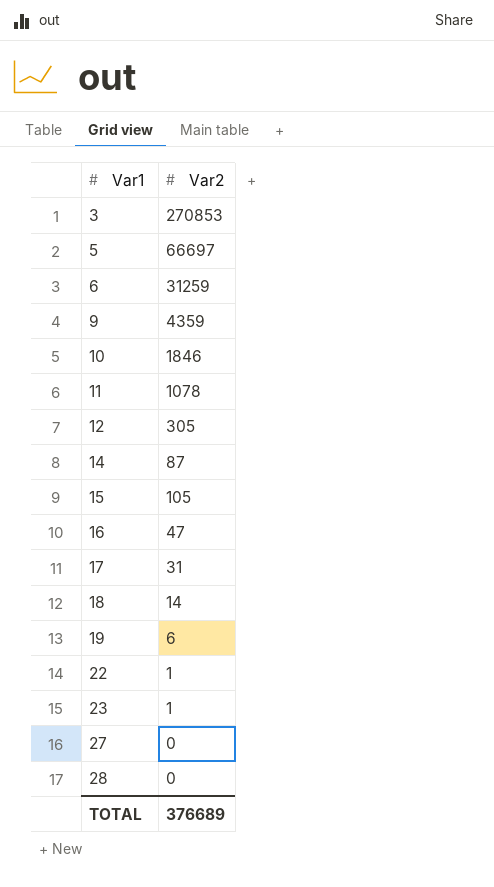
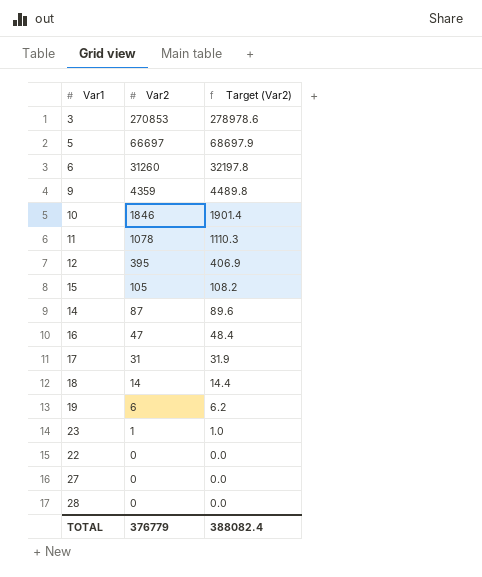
row order: Var1 ascending -> Var2 descending
column Target (Var2) | formula: none -> [Var2] * 1.03
6 | Var2: 31259 -> 31260
12 | Var2: 305 -> 395
22 | Var2: 1 -> 0
TOTAL | Var2: 376689 -> 376779

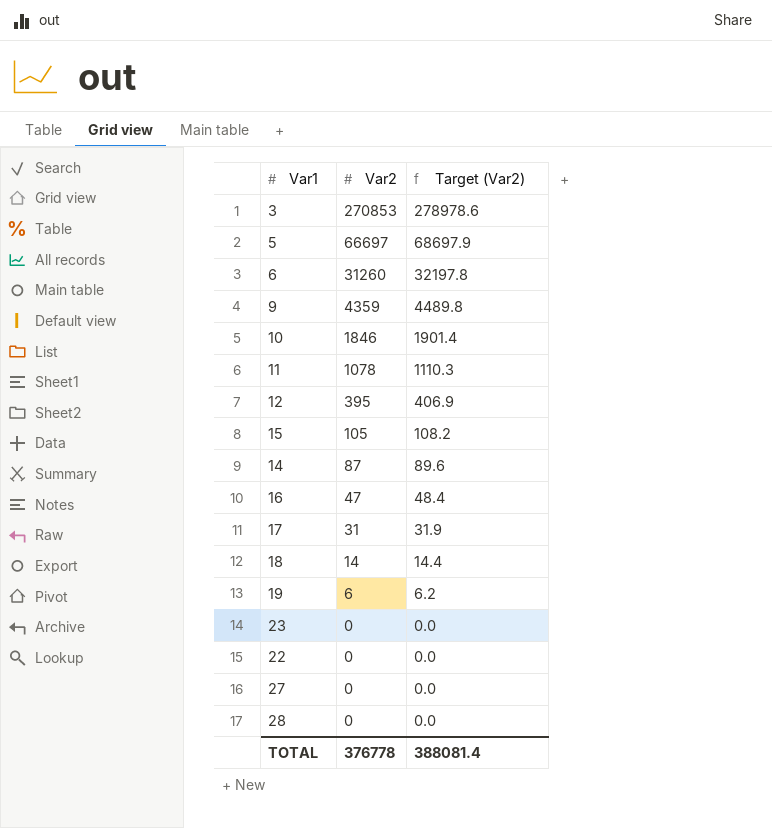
23 | Var2: 1 -> 0
23 | Target (Var2): 1.0 -> 0.0
TOTAL | Var2: 376779 -> 376778
TOTAL | Target (Var2): 388082.4 -> 388081.4

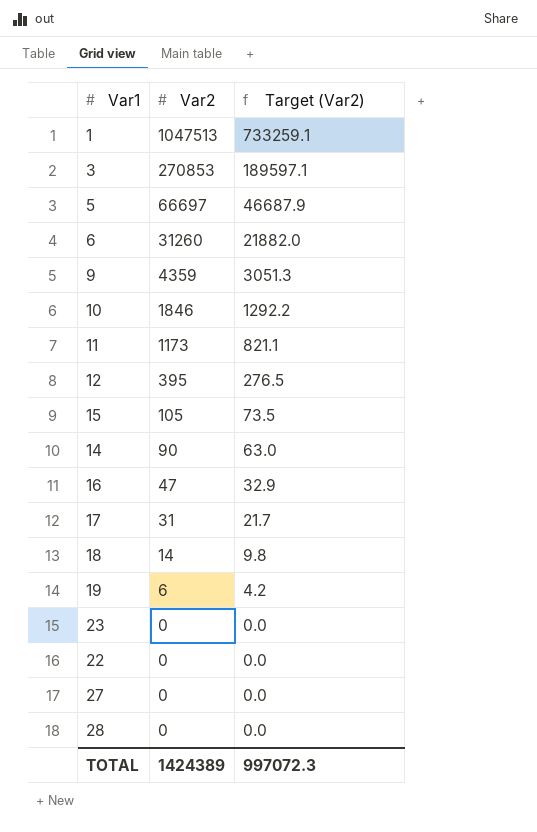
column Target (Var2) | formula: [Var2] * 1.03 -> [Var2] * 0.7
row 1: none -> 1047513 | 733259.1
11 | Var2: 1078 -> 1173
14 | Var2: 87 -> 90
TOTAL | Var2: 376778 -> 1424389
TOTAL | Target (Var2): 388081.4 -> 997072.3

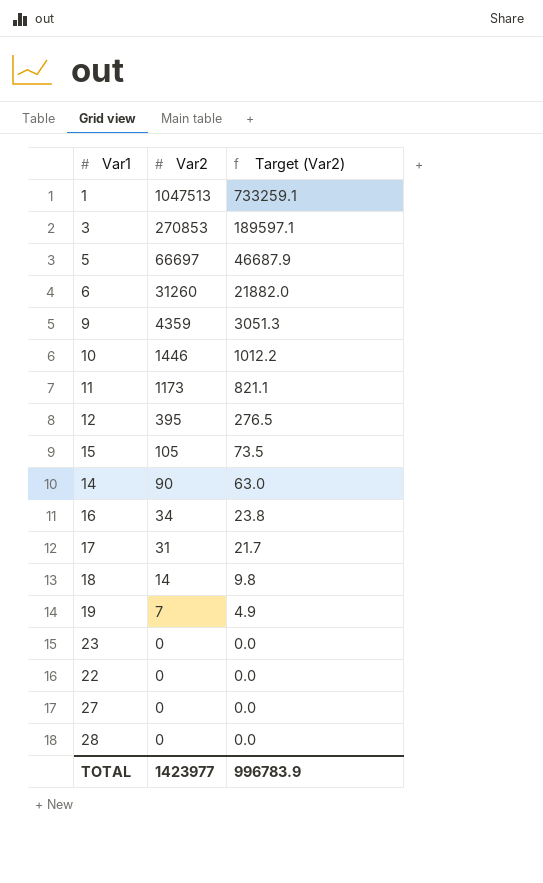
10 | Var2: 1846 -> 1446
10 | Target (Var2): 1292.2 -> 1012.2
16 | Var2: 47 -> 34
16 | Target (Var2): 32.9 -> 23.8
19 | Var2: 6 -> 7
19 | Target (Var2): 4.2 -> 4.9
TOTAL | Var2: 1424389 -> 1423977
TOTAL | Target (Var2): 997072.3 -> 996783.9

